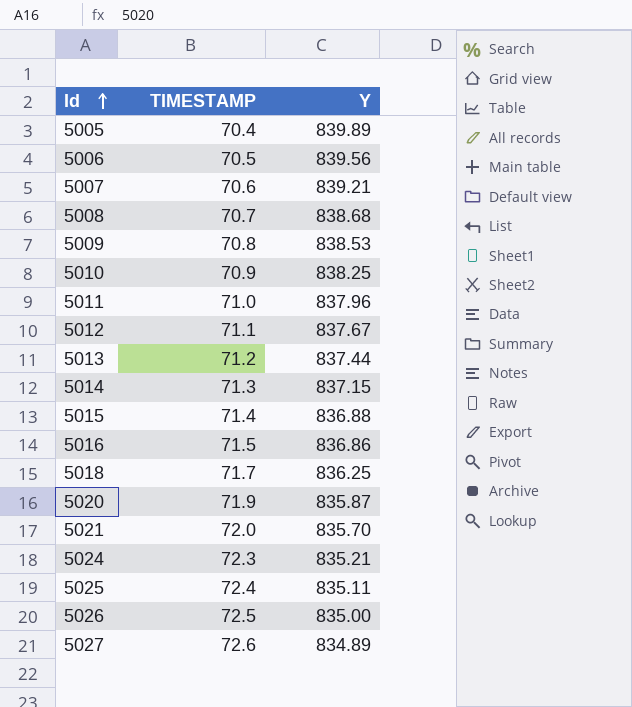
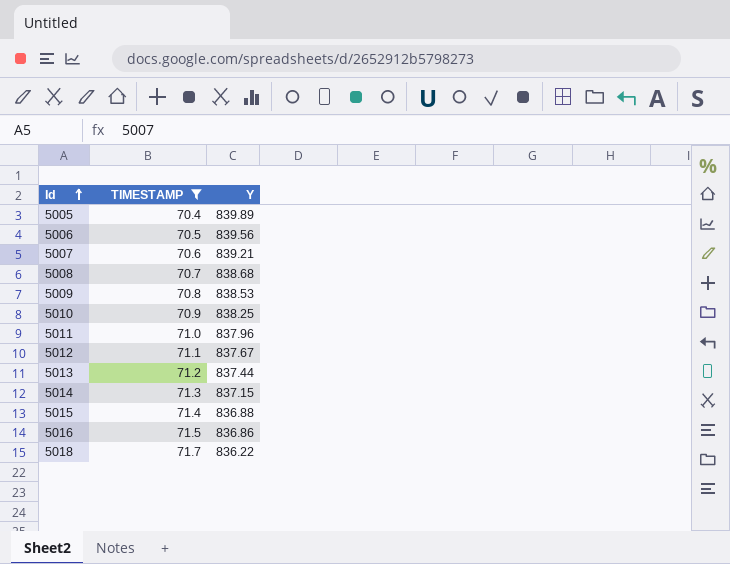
filter: none -> TIMESTAMP <= 71.7
5018 | Y: 836.25 -> 836.22

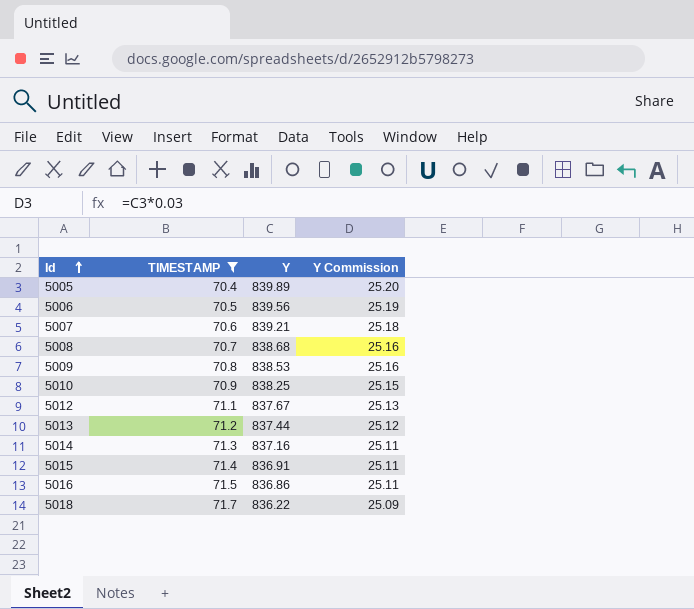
column Y Commission | formula: none -> [Y] * 0.03
row 5011: 71.0 | 837.96 -> none
5014 | Y: 837.15 -> 837.16
5015 | Y: 836.88 -> 836.91

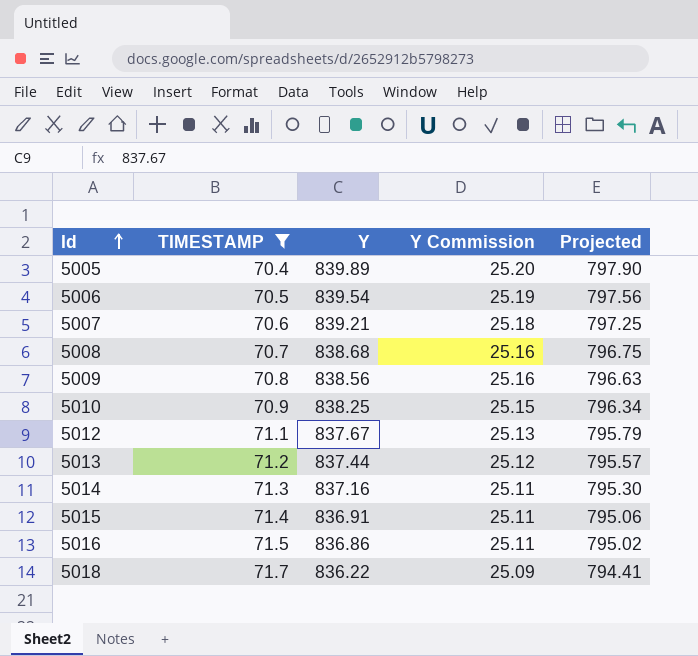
column Projected | formula: none -> [Y] * 0.95
5006 | Y: 839.56 -> 839.54
5009 | Y: 838.53 -> 838.56

